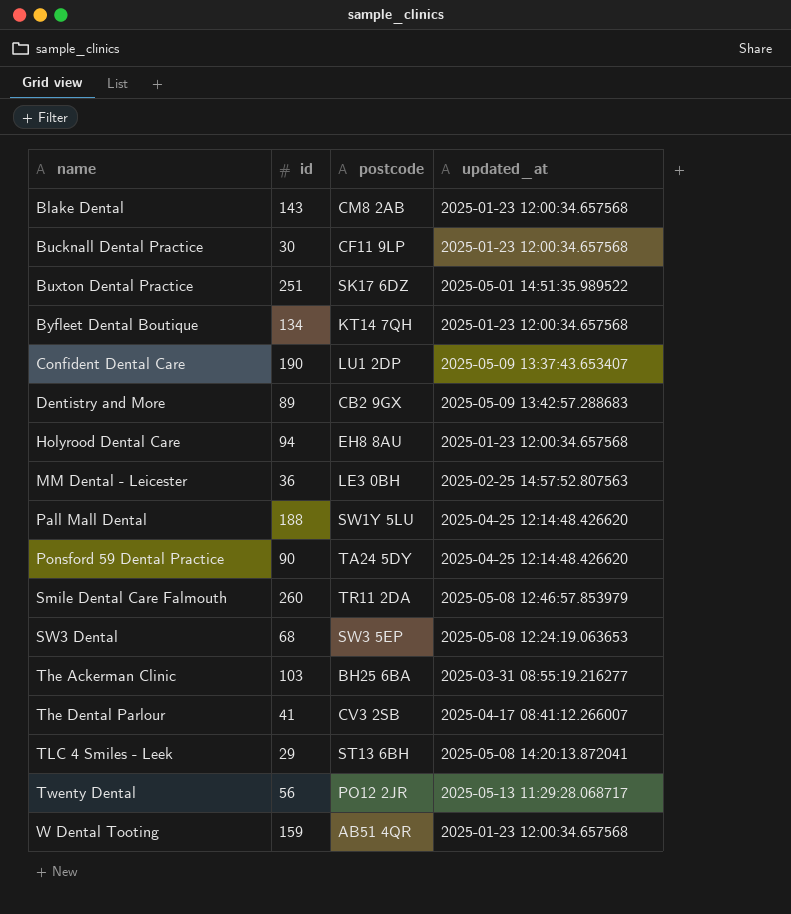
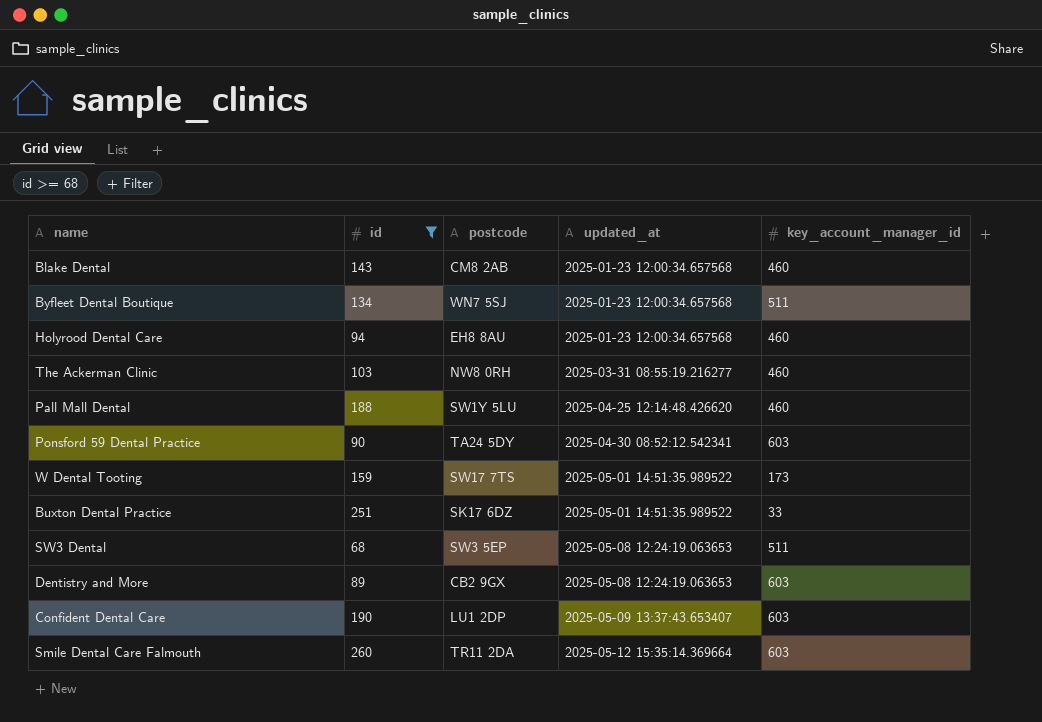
filter: none -> id >= 68
row order: name ascending -> updated_at ascending
column key_account_manager_id | position: none -> 5
Byfleet Dental Boutique | postcode: KT14 7QH -> WN7 5SJ
The Ackerman Clinic | postcode: BH25 6BA -> NW8 0RH
Ponsford 59 Dental Practice | updated_at: 2025-04-25 12:14:48.426620 -> 2025-04-30 08:52:12.542341
W Dental Tooting | postcode: AB51 4QR -> SW17 7TS
W Dental Tooting | updated_at: 2025-01-23 12:00:34.657568 -> 2025-05-01 14:51:35.989522
Dentistry and More | updated_at: 2025-05-09 13:42:57.288683 -> 2025-05-08 12:24:19.063653
Smile Dental Care Falmouth | updated_at: 2025-05-08 12:46:57.853979 -> 2025-05-12 15:35:14.369664

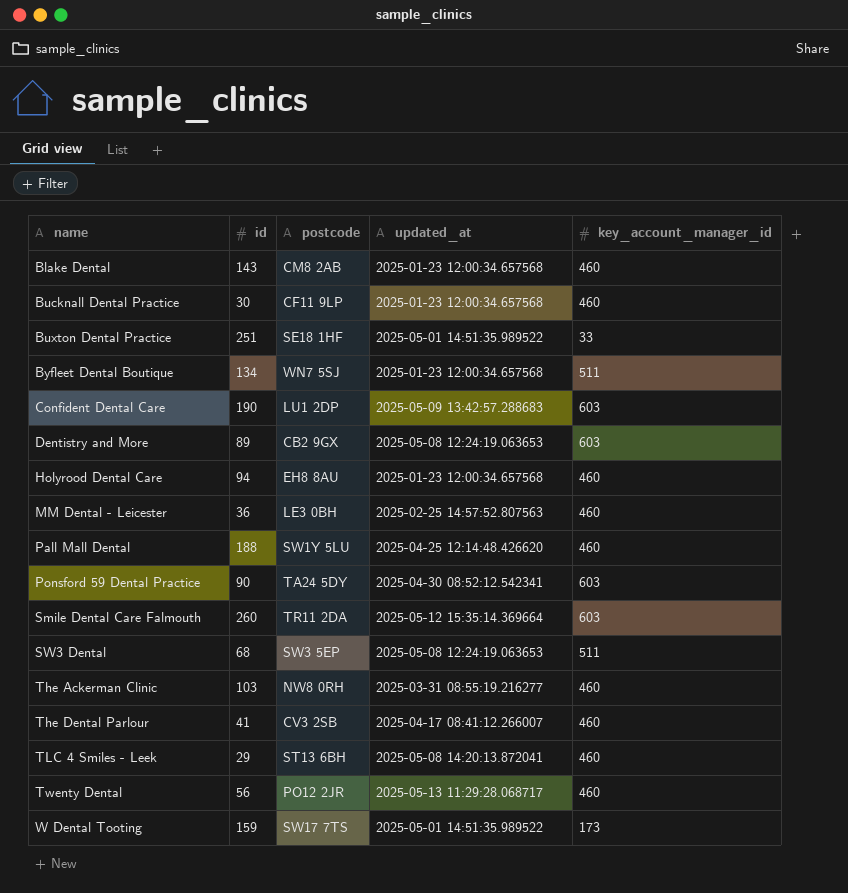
filter: id >= 68 -> none
row order: updated_at ascending -> name ascending
Buxton Dental Practice | postcode: SK17 6DZ -> SE18 1HF
Confident Dental Care | updated_at: 2025-05-09 13:37:43.653407 -> 2025-05-09 13:42:57.288683

